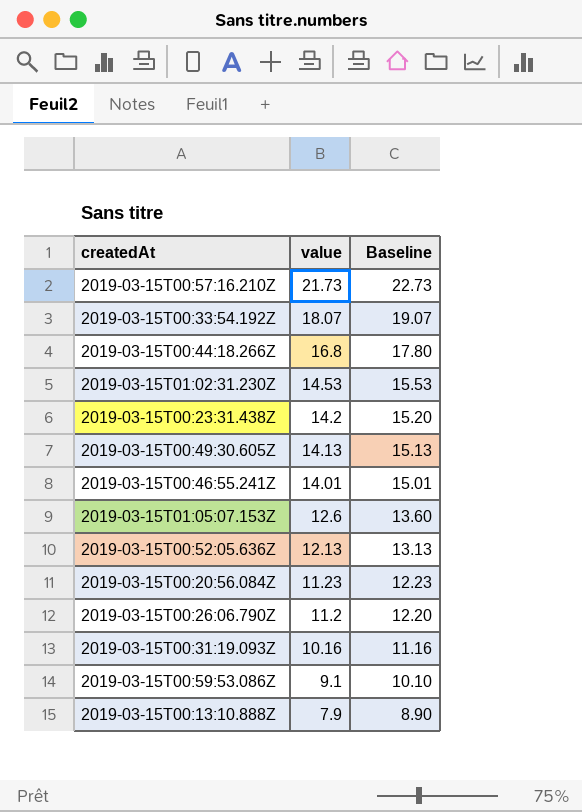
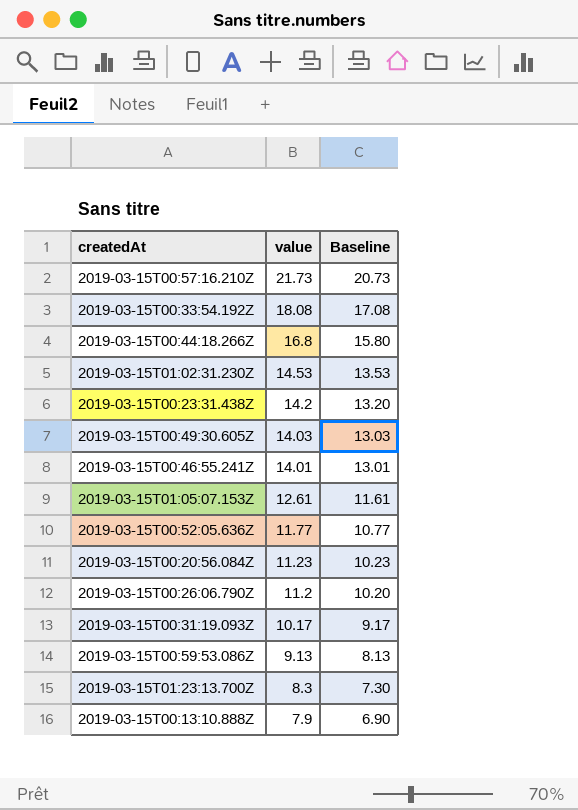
column Baseline | formula: [value] + 1 -> [value] - 1
2019-03-15T00:33:54.192Z | value: 18.07 -> 18.08
2019-03-15T00:49:30.605Z | value: 14.13 -> 14.03
2019-03-15T01:05:07.153Z | value: 12.6 -> 12.61
2019-03-15T00:52:05.636Z | value: 12.13 -> 11.77
2019-03-15T00:31:19.093Z | value: 10.16 -> 10.17
2019-03-15T00:59:53.086Z | value: 9.1 -> 9.13
row 2019-03-15T01:23:13.700Z: none -> 8.3 | 7.30

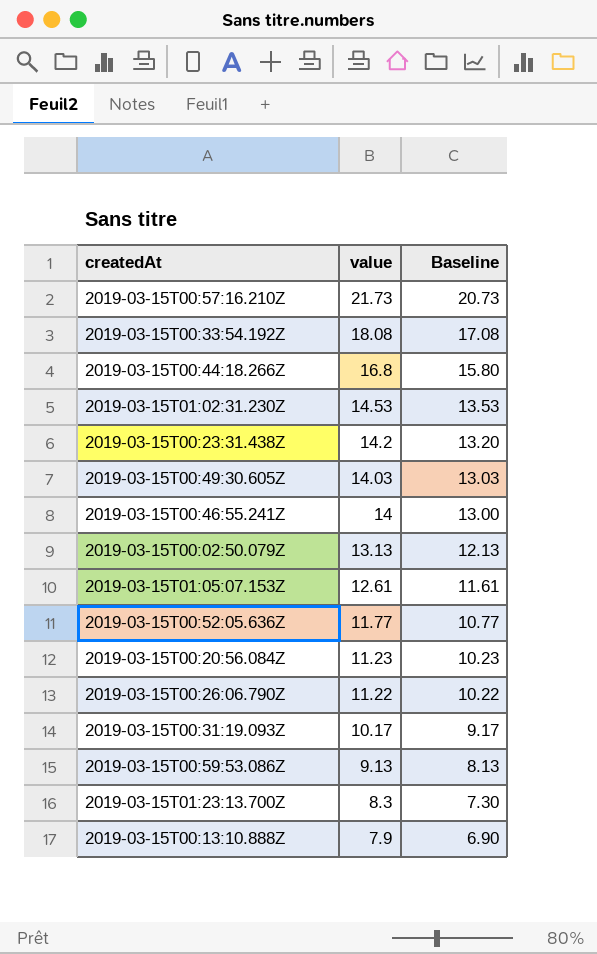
2019-03-15T00:46:55.241Z | value: 14.01 -> 14
2019-03-15T00:46:55.241Z | Baseline: 13.01 -> 13.00
row 2019-03-15T00:02:50.079Z: none -> 13.13 | 12.13
2019-03-15T00:26:06.790Z | value: 11.2 -> 11.22
2019-03-15T00:26:06.790Z | Baseline: 10.20 -> 10.22

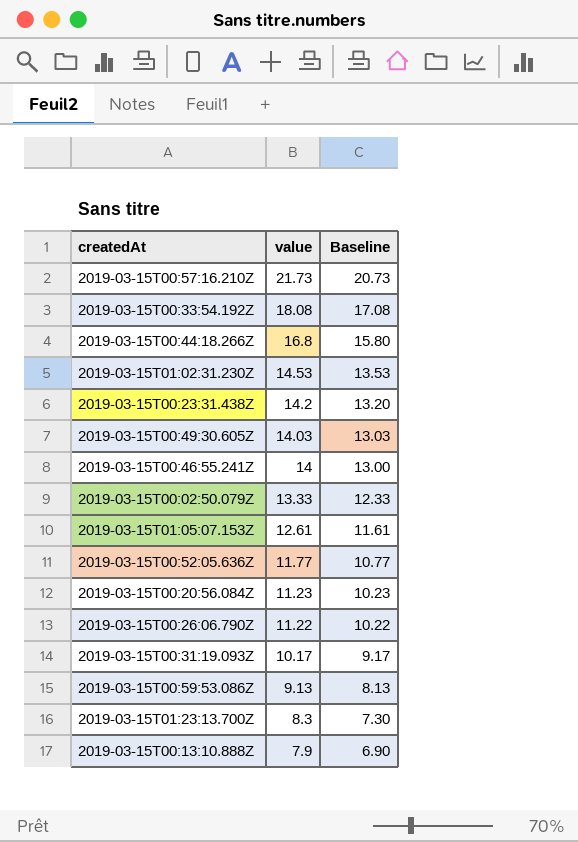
2019-03-15T00:02:50.079Z | value: 13.13 -> 13.33
2019-03-15T00:02:50.079Z | Baseline: 12.13 -> 12.33

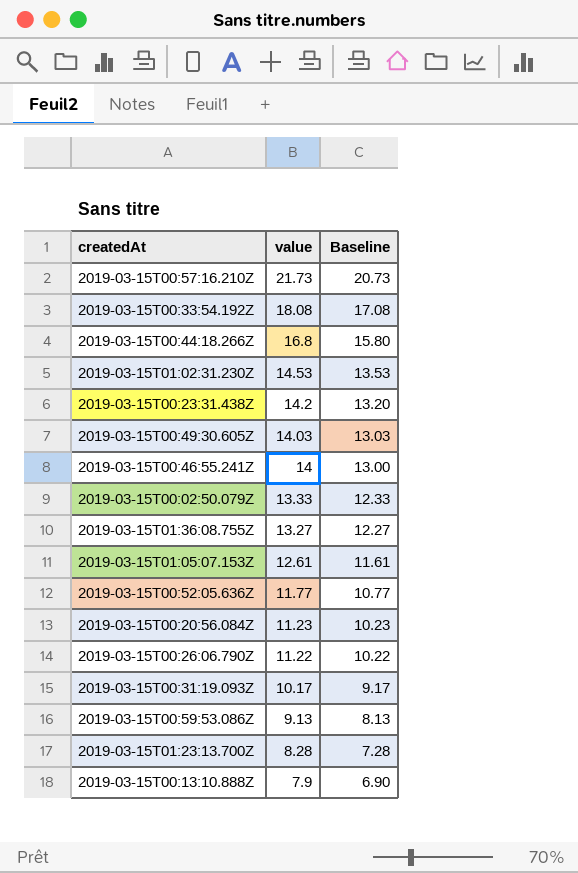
row 2019-03-15T01:36:08.755Z: none -> 13.27 | 12.27
2019-03-15T01:23:13.700Z | value: 8.3 -> 8.28
2019-03-15T01:23:13.700Z | Baseline: 7.30 -> 7.28

